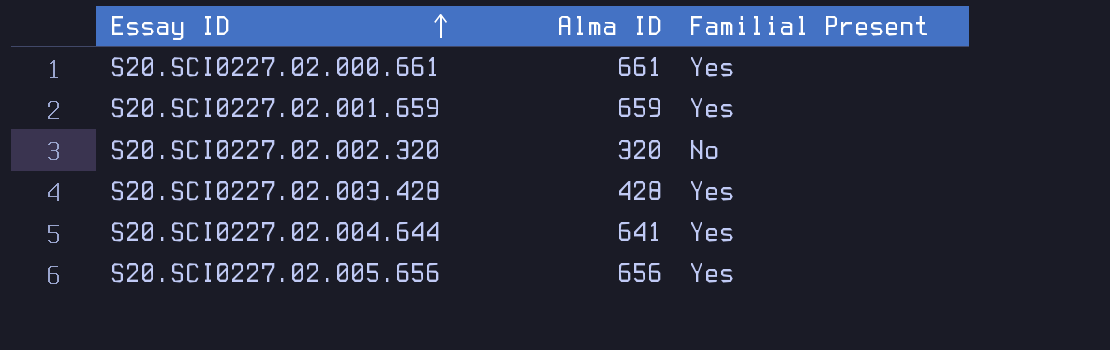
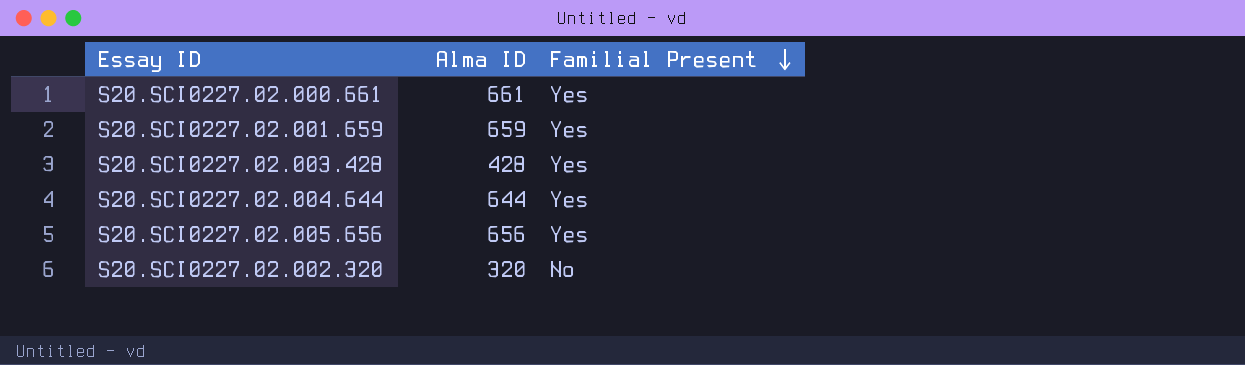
row order: Essay ID ascending -> Familial Present descending
S20.SCI0227.02.004.644 | Alma ID: 641 -> 644

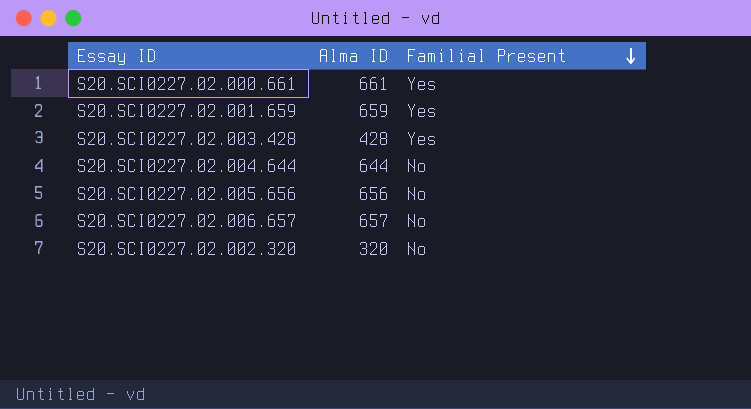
S20.SCI0227.02.004.644 | Familial Present: Yes -> No
S20.SCI0227.02.005.656 | Familial Present: Yes -> No
row S20.SCI0227.02.006.657: none -> 657 | No

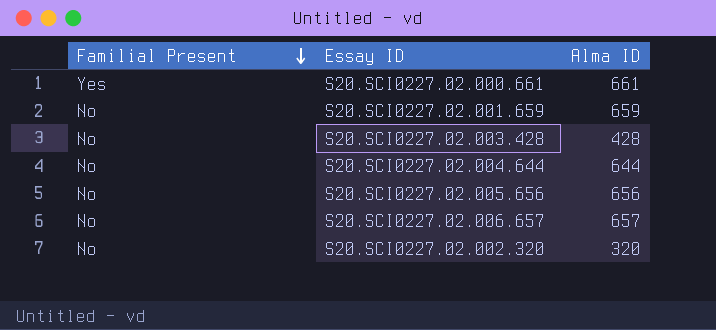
column Familial Present | position: 3 -> 1
S20.SCI0227.02.001.659 | Familial Present: Yes -> No
S20.SCI0227.02.003.428 | Familial Present: Yes -> No

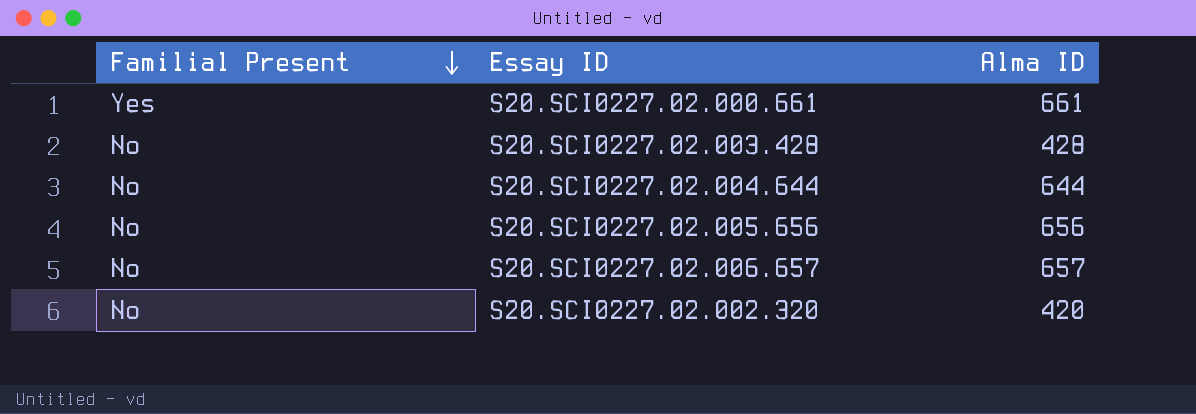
row S20.SCI0227.02.001.659: No | 659 -> none
S20.SCI0227.02.002.320 | Alma ID: 320 -> 420

